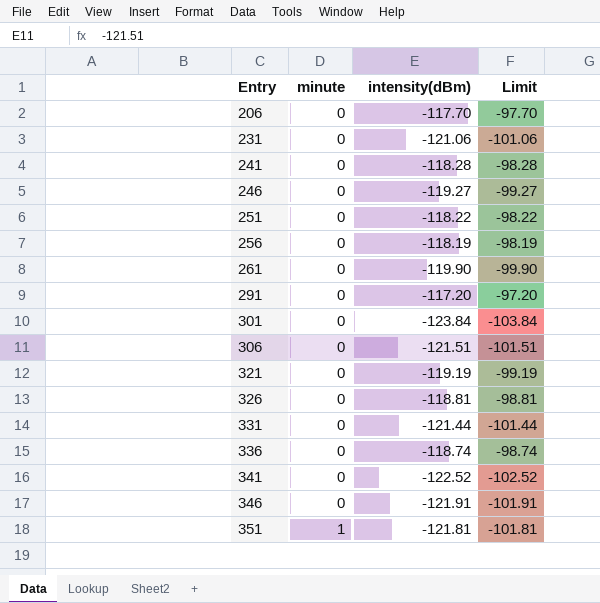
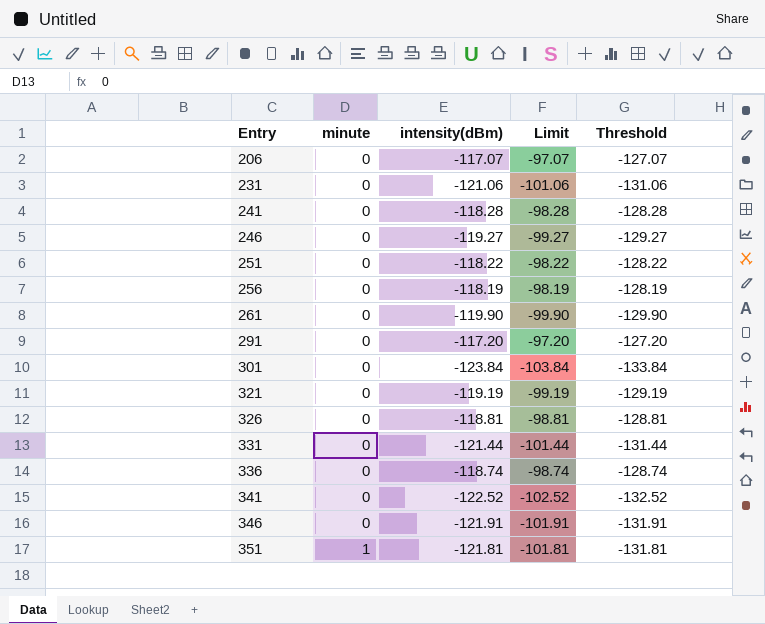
column Threshold | formula: none -> [intensity(dBm)] - 10
row 306: 0 | -121.51 | -101.51 -> none
206 | intensity(dBm): -117.70 -> -117.07
206 | Limit: -97.70 -> -97.07

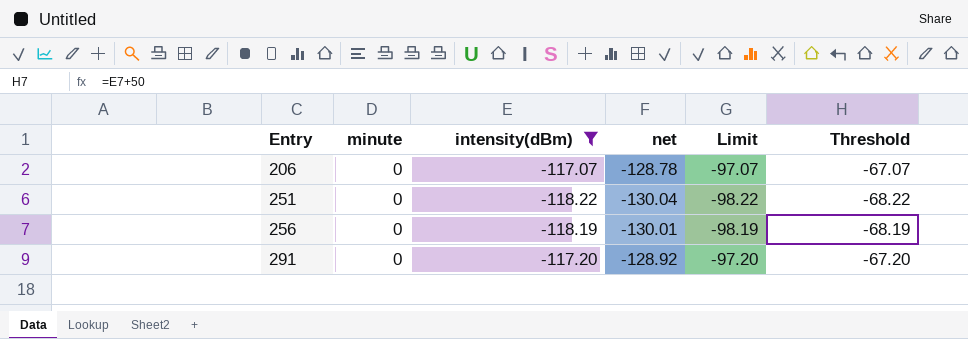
filter: none -> intensity(dBm) >= -118.22
column net | formula: none -> [intensity(dBm)] * 1.1
column Threshold | formula: [intensity(dBm)] - 10 -> [intensity(dBm)] + 50

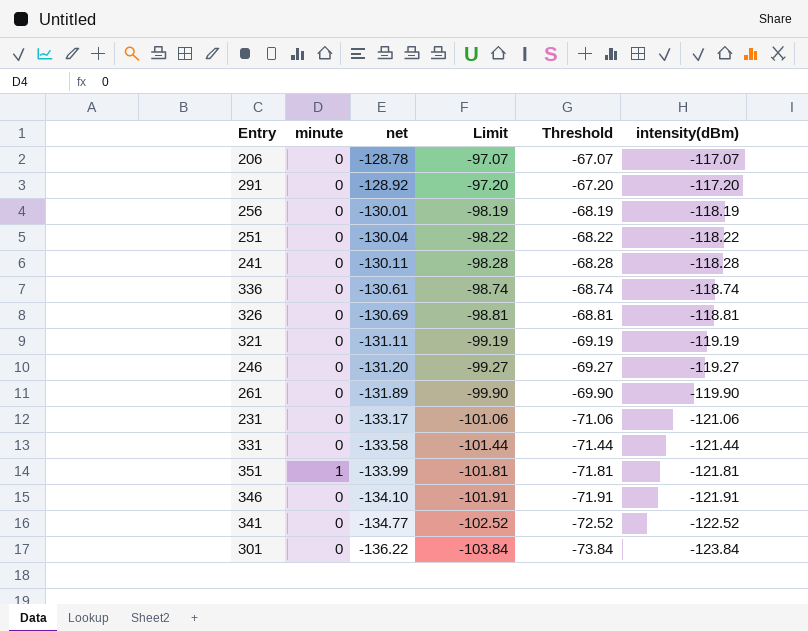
filter: intensity(dBm) >= -118.22 -> none
row order: Entry ascending -> net descending
column intensity(dBm) | position: 3 -> 6

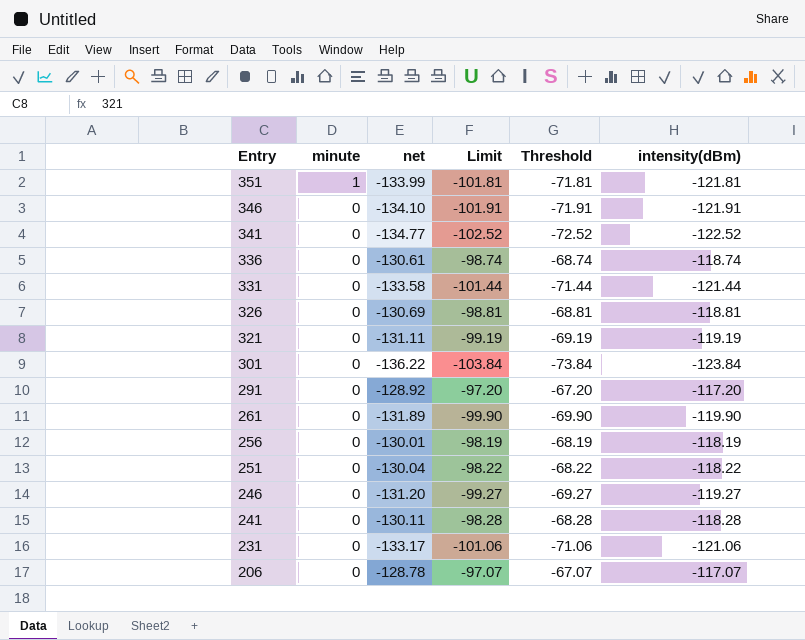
row order: net descending -> Entry descending

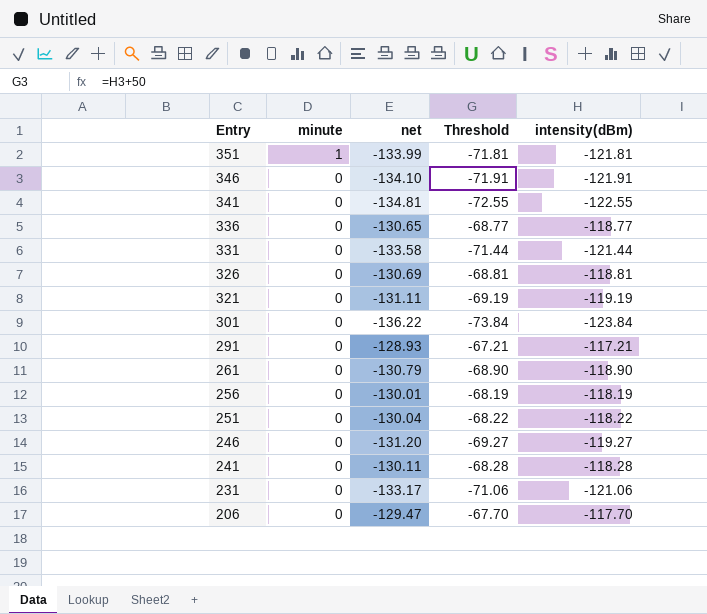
column Limit | formula: [intensity(dBm)] + 20 -> none
341 | net: -134.77 -> -134.81
341 | Threshold: -72.52 -> -72.55
341 | intensity(dBm): -122.52 -> -122.55
336 | net: -130.61 -> -130.65
336 | Threshold: -68.74 -> -68.77
336 | intensity(dBm): -118.74 -> -118.77
291 | net: -128.92 -> -128.93
291 | Threshold: -67.20 -> -67.21
291 | intensity(dBm): -117.20 -> -117.21
261 | net: -131.89 -> -130.79
261 | Threshold: -69.90 -> -68.90
261 | intensity(dBm): -119.90 -> -118.90
206 | net: -128.78 -> -129.47
206 | Threshold: -67.07 -> -67.70
206 | intensity(dBm): -117.07 -> -117.70

